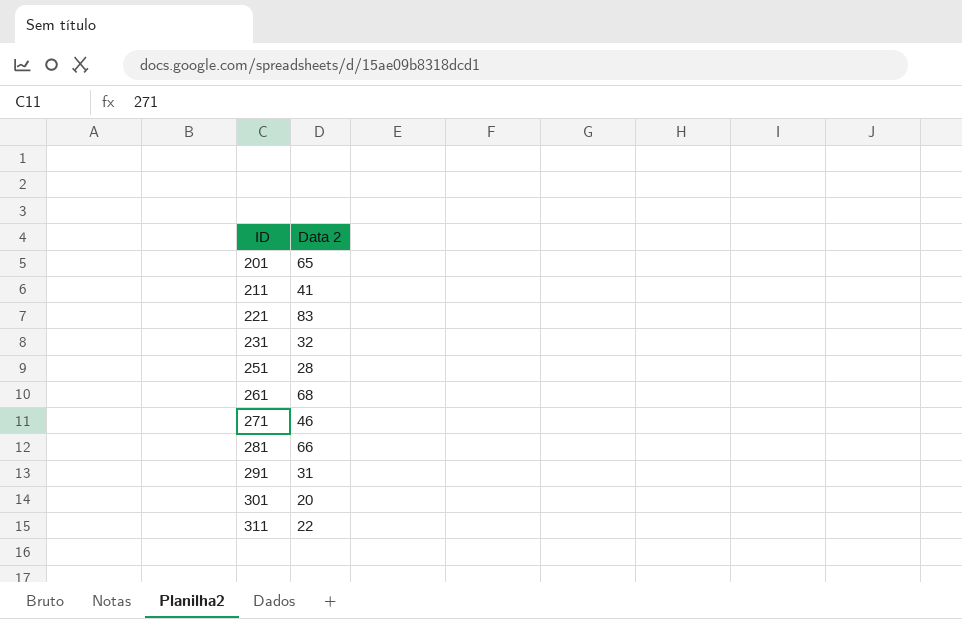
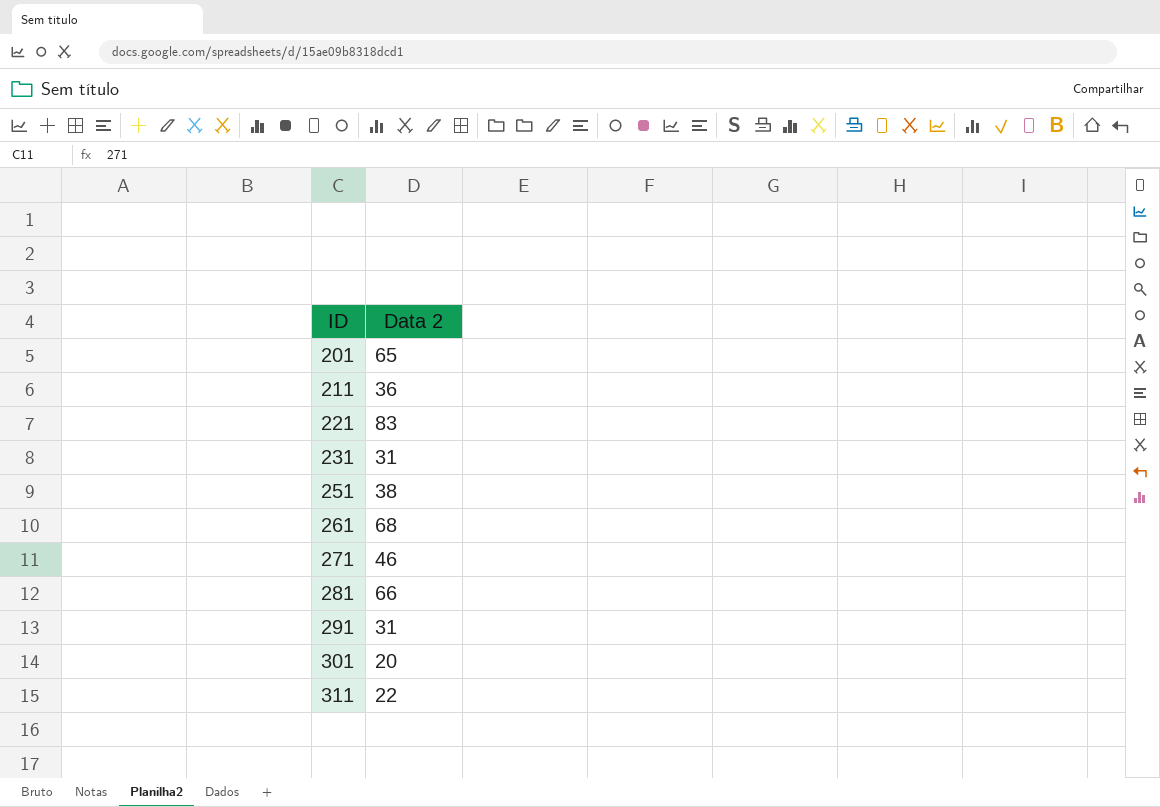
211 | Data 2: 41 -> 36
231 | Data 2: 32 -> 31
251 | Data 2: 28 -> 38

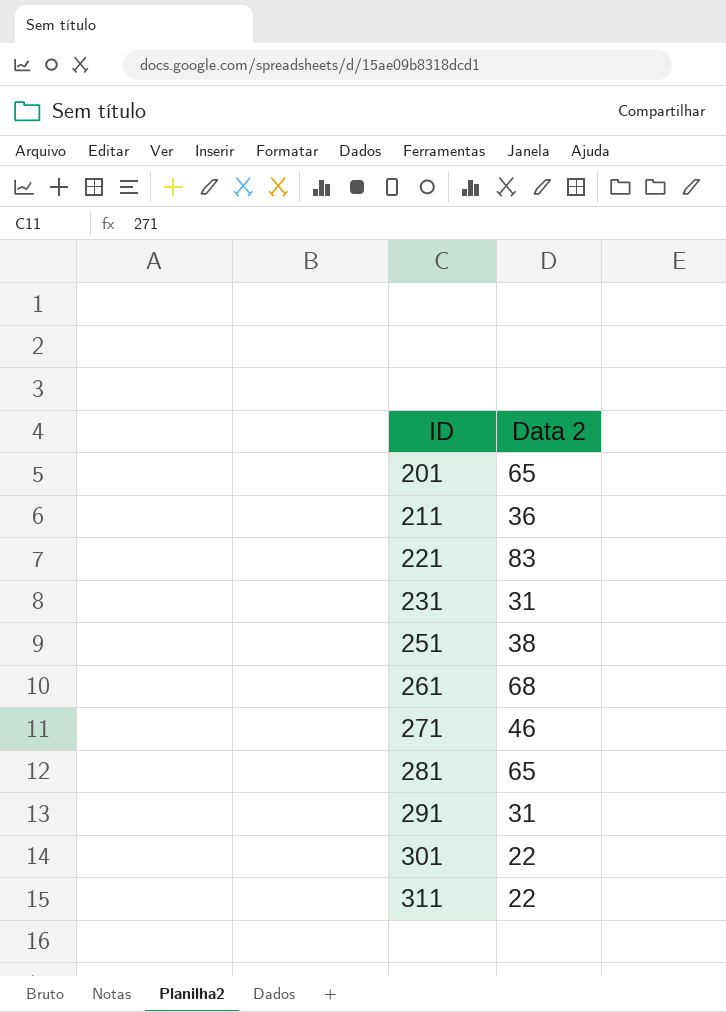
281 | Data 2: 66 -> 65
301 | Data 2: 20 -> 22

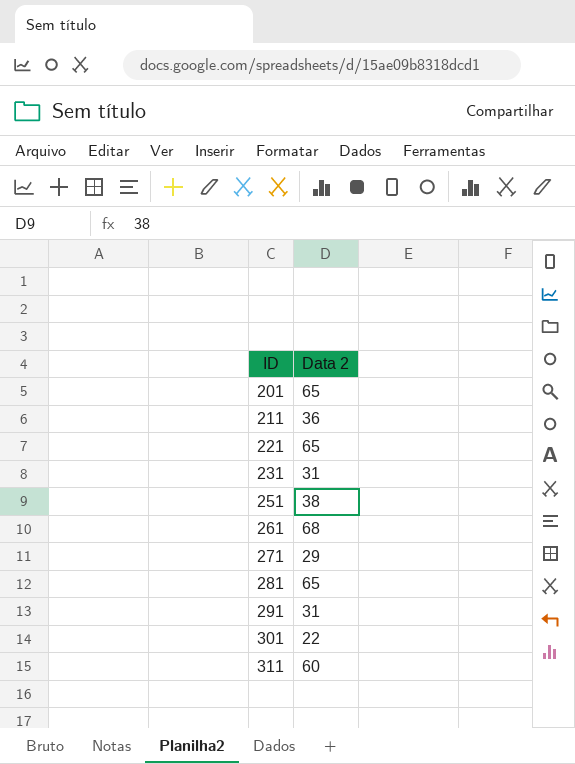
221 | Data 2: 83 -> 65
271 | Data 2: 46 -> 29
311 | Data 2: 22 -> 60

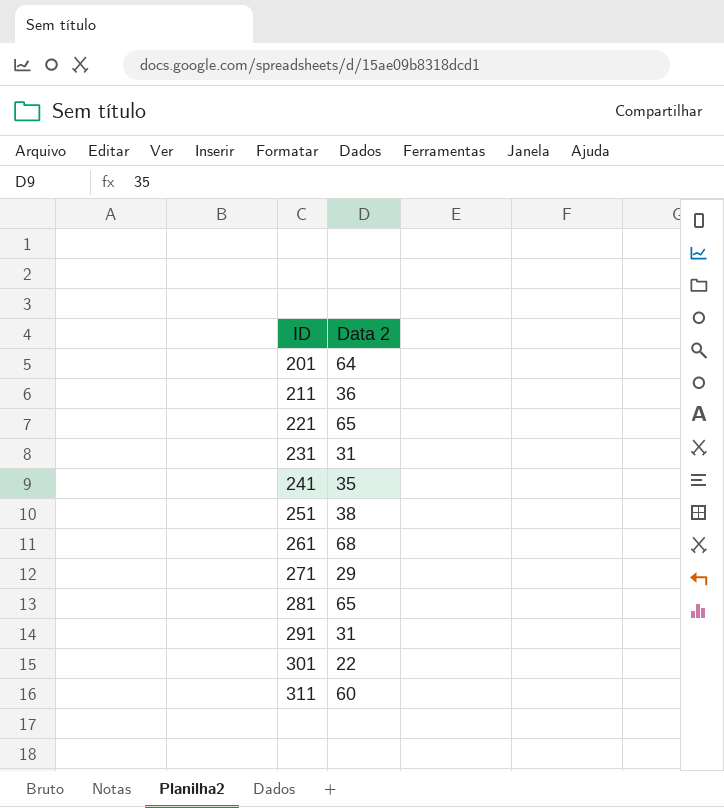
201 | Data 2: 65 -> 64
row 241: none -> 35

